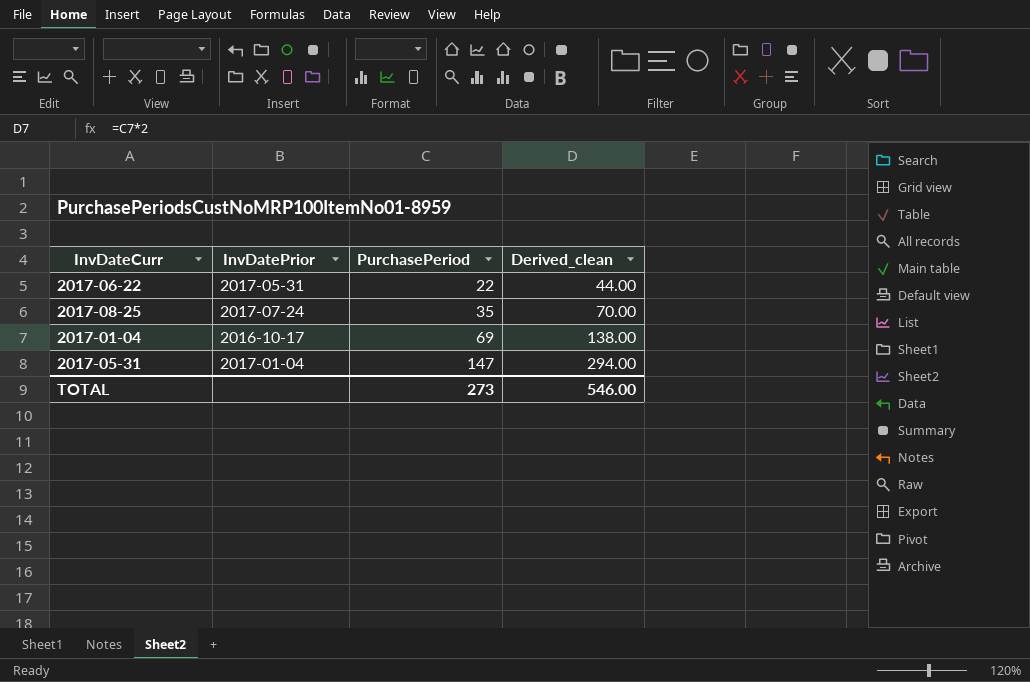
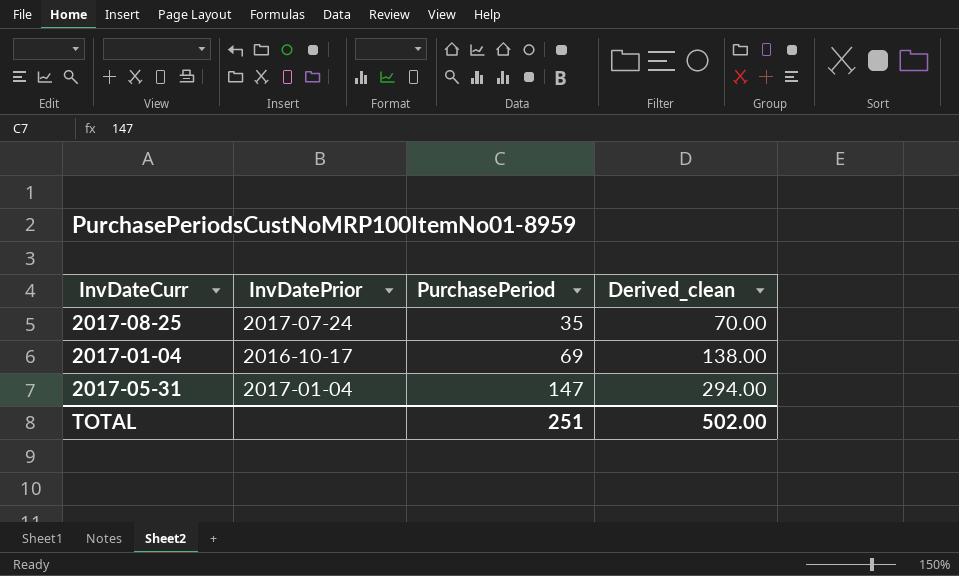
row 2017-06-22: 2017-05-31 | 22 | 44.00 -> none
TOTAL | PurchasePeriod: 273 -> 251
TOTAL | Derived_clean: 546.00 -> 502.00

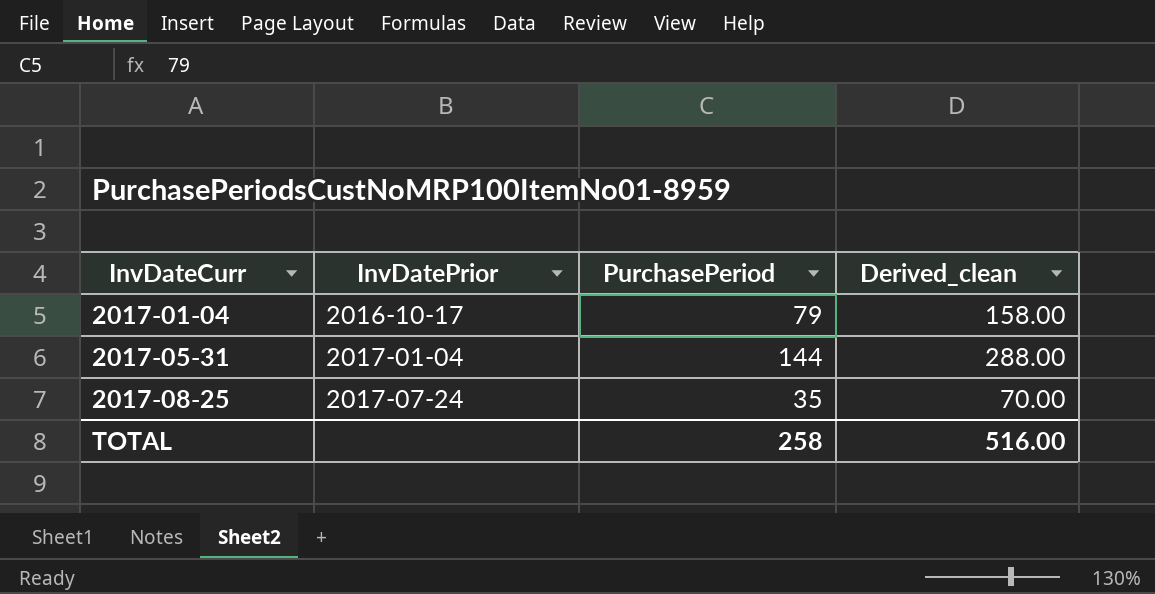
row order: PurchasePeriod ascending -> InvDateCurr ascending
2017-01-04 | PurchasePeriod: 69 -> 79
2017-01-04 | Derived_clean: 138.00 -> 158.00
2017-05-31 | PurchasePeriod: 147 -> 144
2017-05-31 | Derived_clean: 294.00 -> 288.00
TOTAL | PurchasePeriod: 251 -> 258
TOTAL | Derived_clean: 502.00 -> 516.00

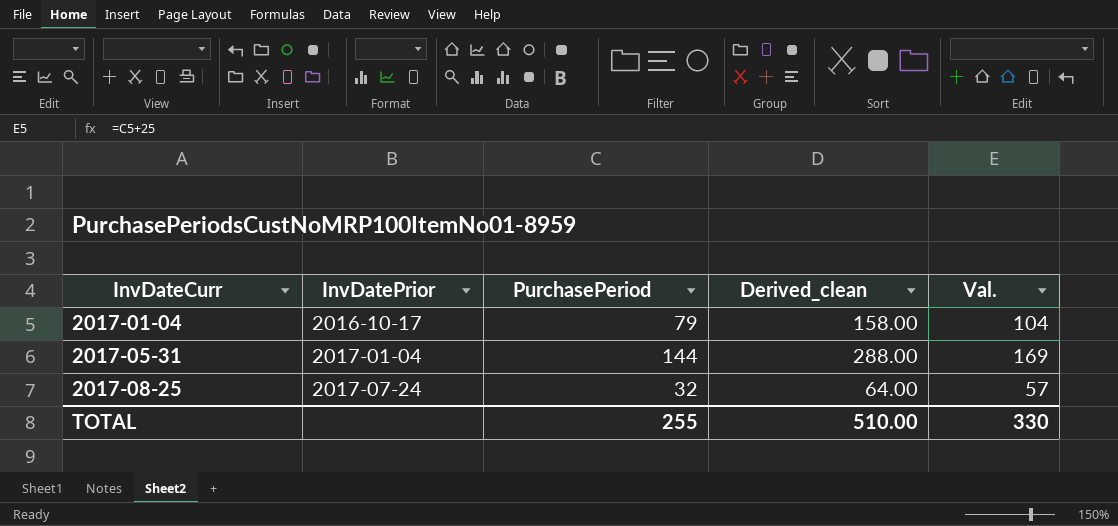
column Val. | formula: none -> [PurchasePeriod] + 25
2017-08-25 | PurchasePeriod: 35 -> 32
2017-08-25 | Derived_clean: 70.00 -> 64.00
TOTAL | PurchasePeriod: 258 -> 255
TOTAL | Derived_clean: 516.00 -> 510.00

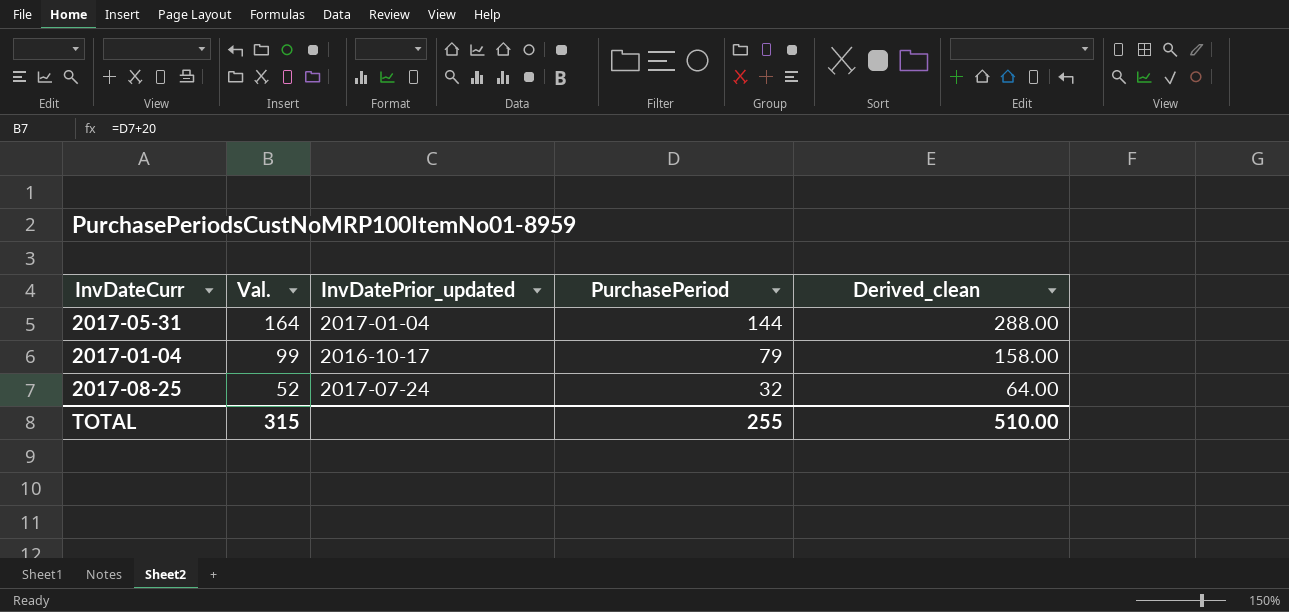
row order: InvDateCurr ascending -> Val. descending
column Val. | formula: [PurchasePeriod] + 25 -> [PurchasePeriod] + 20
column Val. | position: 5 -> 2
column name: InvDatePrior -> InvDatePrior_updated
TOTAL | Val.: 330 -> 315

